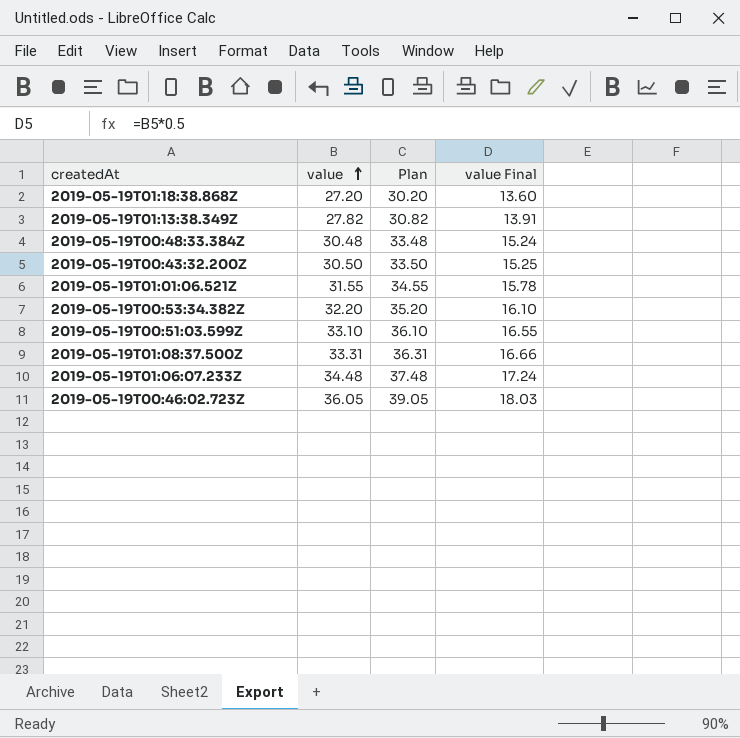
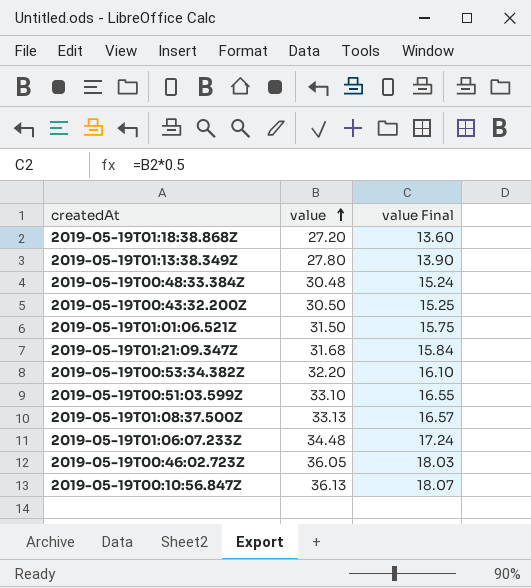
column Plan | formula: [value] + 3 -> none
2019-05-19T01:13:38.349Z | value: 27.82 -> 27.80
2019-05-19T01:13:38.349Z | value Final: 13.91 -> 13.90
2019-05-19T01:01:06.521Z | value: 31.55 -> 31.50
2019-05-19T01:01:06.521Z | value Final: 15.78 -> 15.75
row 2019-05-19T01:21:09.347Z: none -> 31.68 | 15.84
2019-05-19T01:08:37.500Z | value: 33.31 -> 33.13
2019-05-19T01:08:37.500Z | value Final: 16.66 -> 16.57
row 2019-05-19T00:10:56.847Z: none -> 36.13 | 18.07

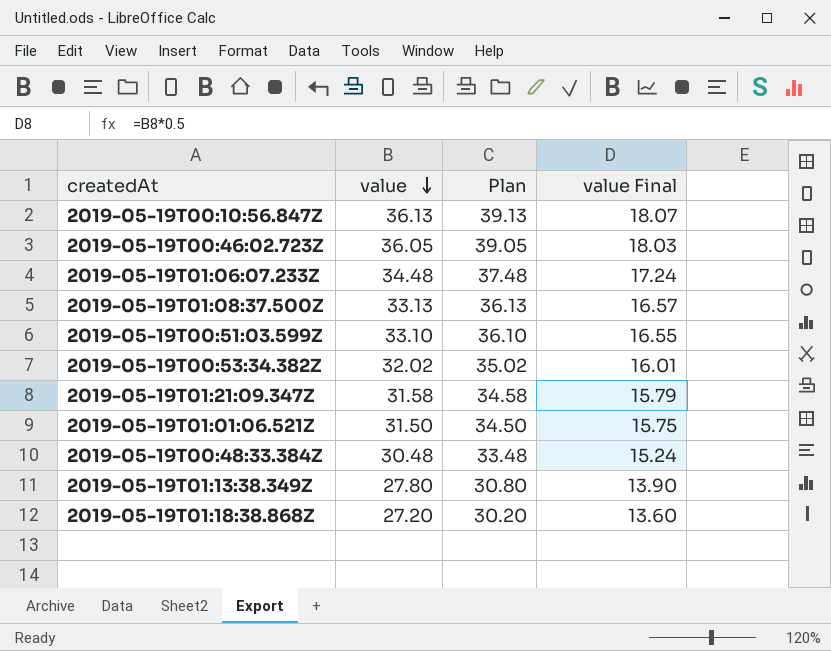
row order: value ascending -> value descending
column Plan | formula: none -> [value] + 3
row 2019-05-19T00:43:32.200Z: 30.50 | 15.25 -> none
2019-05-19T00:53:34.382Z | value: 32.20 -> 32.02
2019-05-19T00:53:34.382Z | value Final: 16.10 -> 16.01
2019-05-19T01:21:09.347Z | value: 31.68 -> 31.58
2019-05-19T01:21:09.347Z | value Final: 15.84 -> 15.79

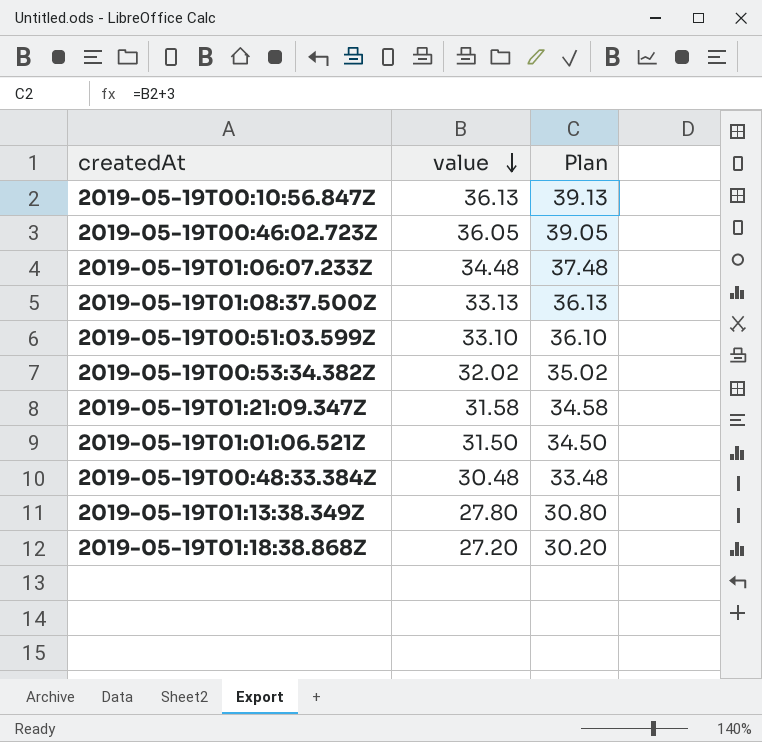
column value Final | formula: [value] * 0.5 -> none

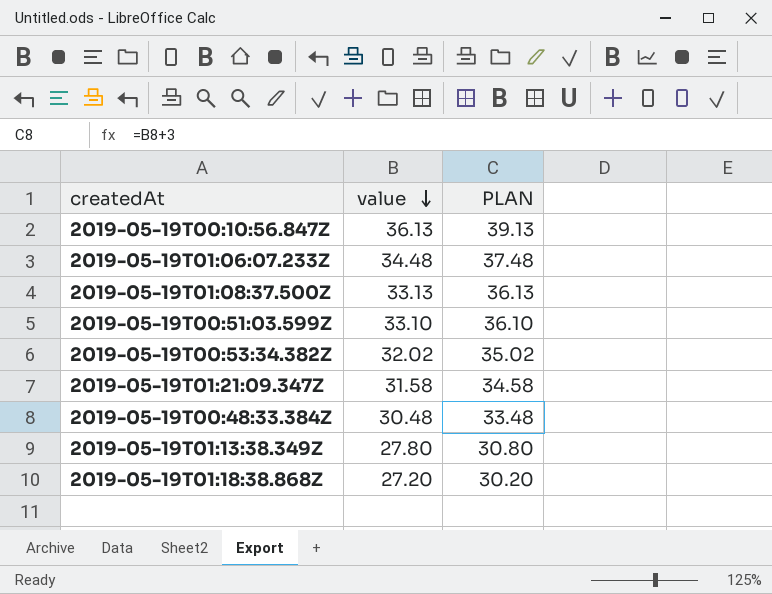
column name: Plan -> PLAN
row 2019-05-19T00:46:02.723Z: 36.05 | 39.05 -> none
row 2019-05-19T01:01:06.521Z: 31.50 | 34.50 -> none

